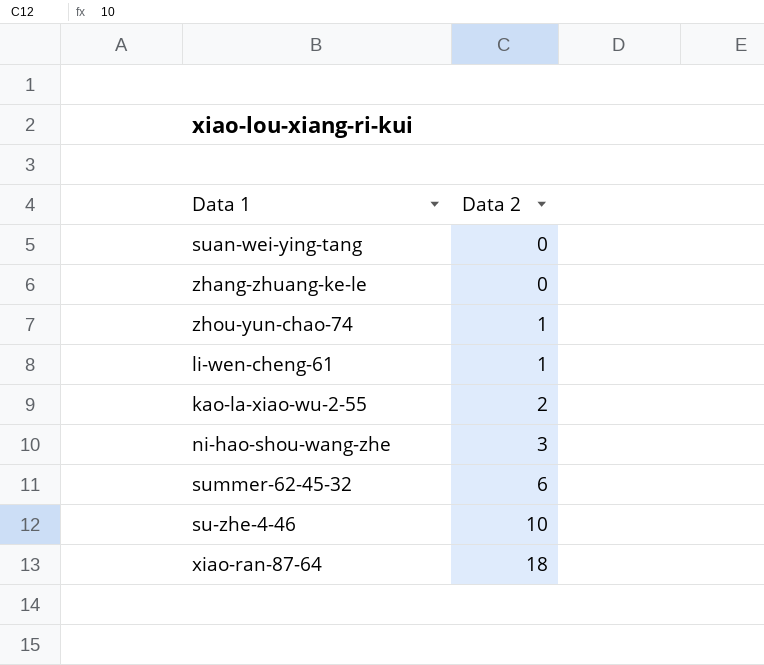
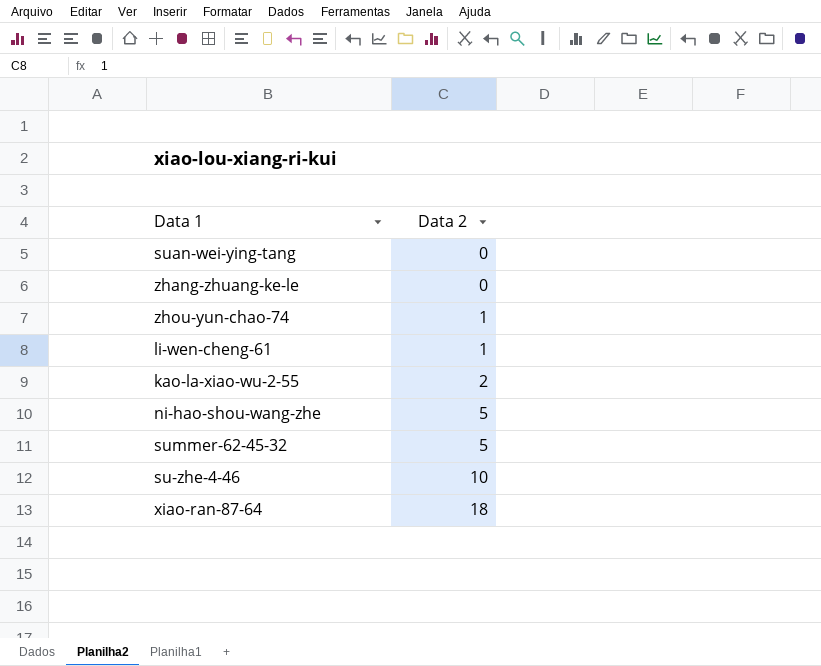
ni-hao-shou-wang-zhe | Data 2: 3 -> 5
summer-62-45-32 | Data 2: 6 -> 5

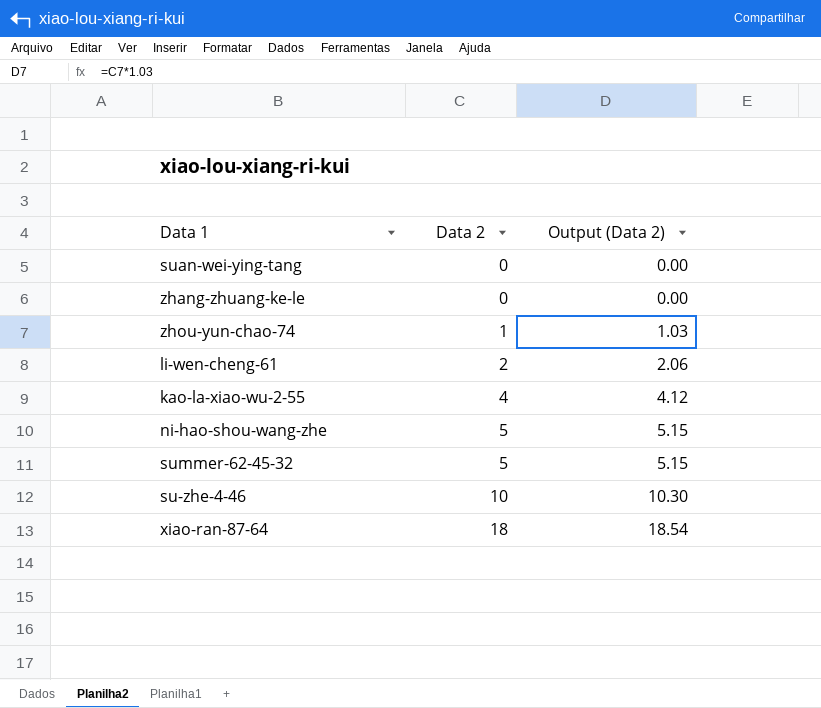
column Output (Data 2) | formula: none -> [Data 2] * 1.03
li-wen-cheng-61 | Data 2: 1 -> 2
kao-la-xiao-wu-2-55 | Data 2: 2 -> 4

